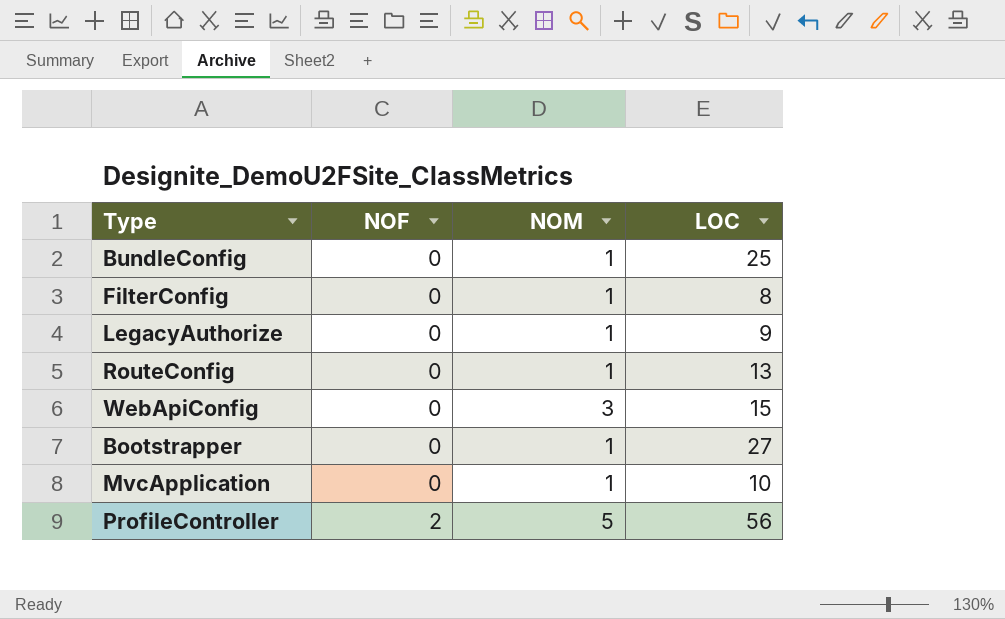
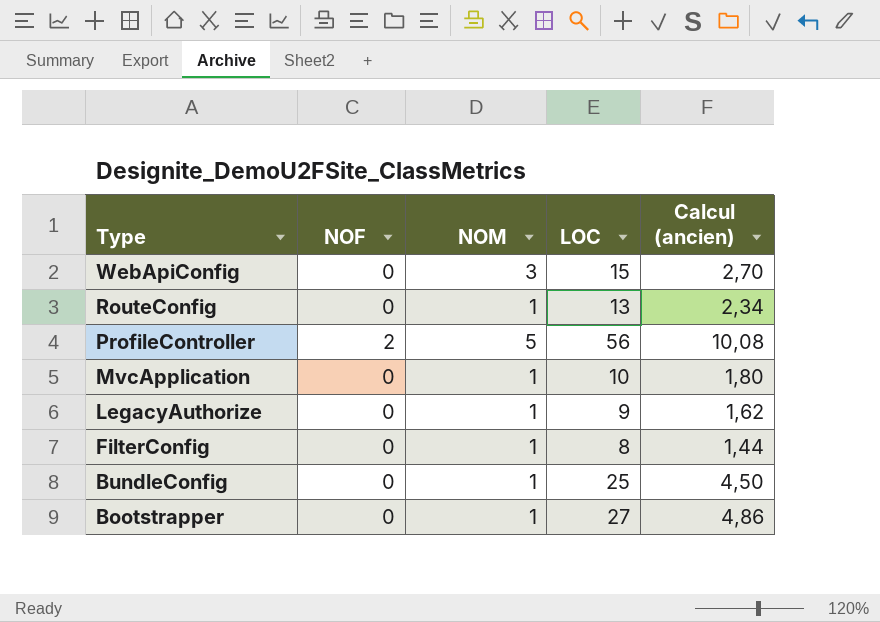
row order: NOF ascending -> Type descending
column Calcul (ancien) | formula: none -> [LOC] * 0,18

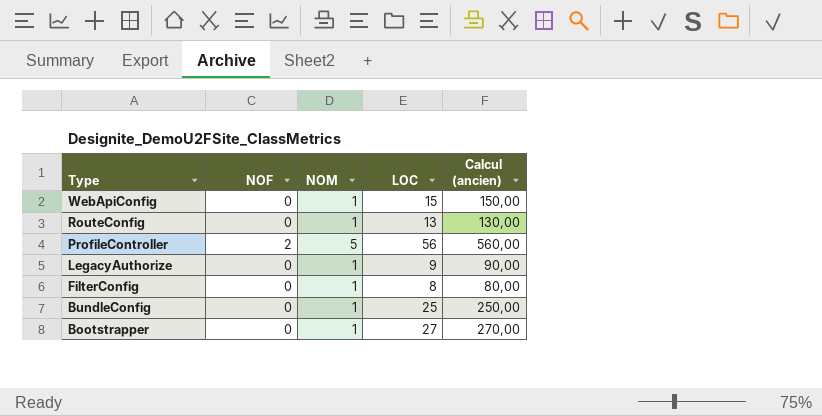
column Calcul (ancien) | formula: [LOC] * 0,18 -> [LOC] * 10
row MvcApplication: 0 | 1 | 10 | 1,80 -> none
WebApiConfig | NOM: 3 -> 1

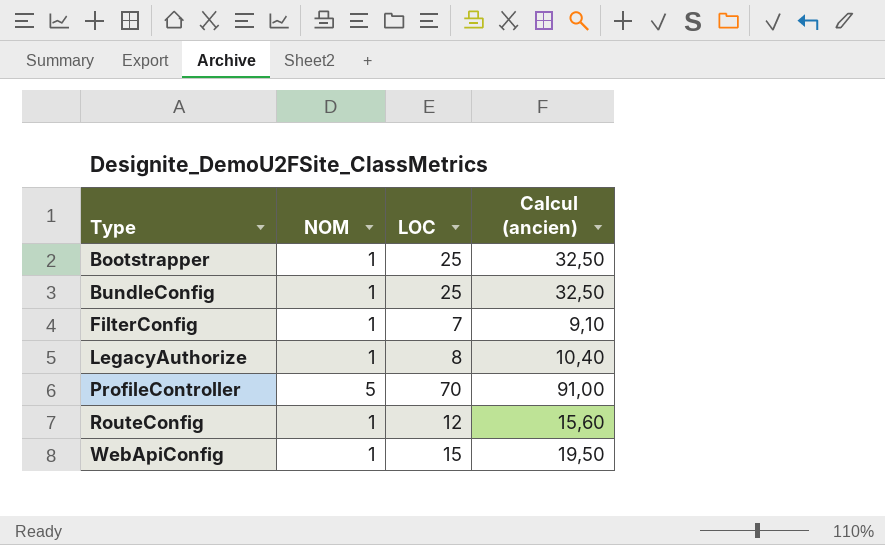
row order: Type descending -> Type ascending
column NOF | position: 2 -> none
column Calcul (ancien) | formula: [LOC] * 10 -> [LOC] * 1,3
Bootstrapper | LOC: 27 -> 25
FilterConfig | LOC: 8 -> 7
LegacyAuthorize | LOC: 9 -> 8
ProfileController | LOC: 56 -> 70
RouteConfig | LOC: 13 -> 12

